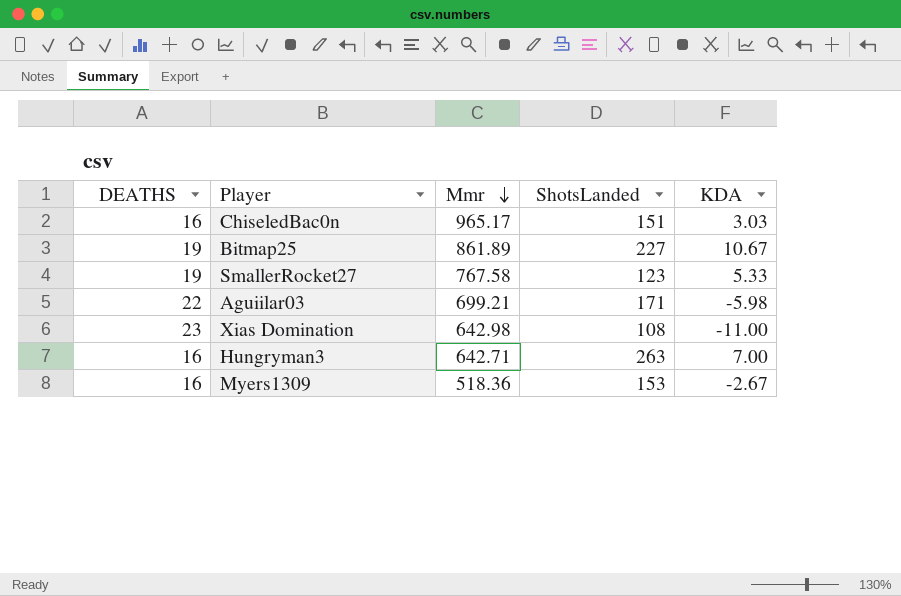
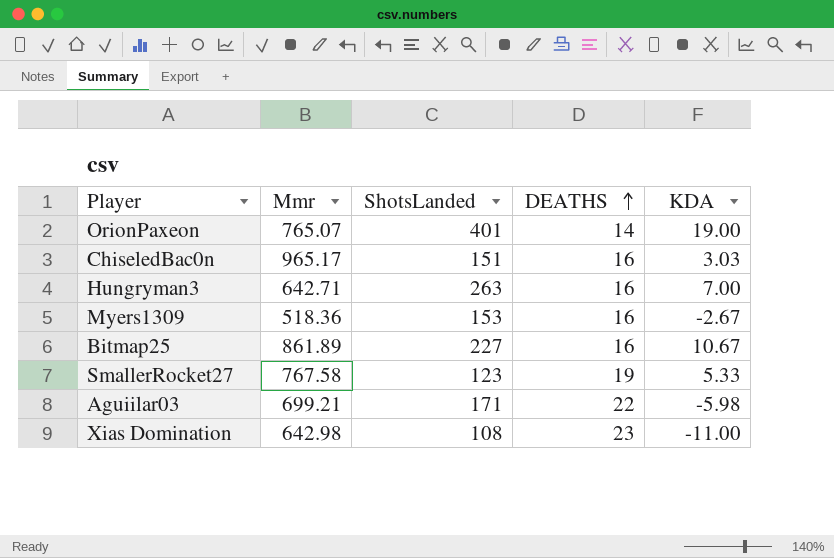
row order: Mmr descending -> DEATHS ascending
column DEATHS | position: 1 -> 4
row OrionPaxeon: none -> 765.07 | 401 | 14 | 19.00
Bitmap25 | DEATHS: 19 -> 16

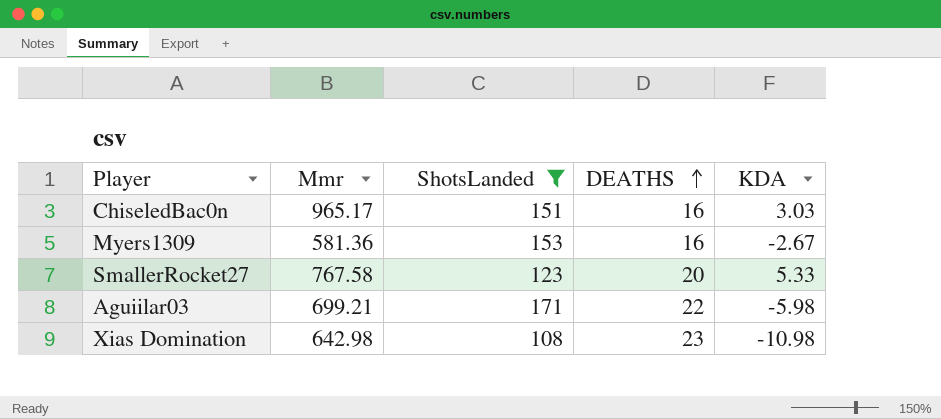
filter: none -> ShotsLanded <= 171
Myers1309 | Mmr: 518.36 -> 581.36
SmallerRocket27 | DEATHS: 19 -> 20
Xias Domination | KDA: -11.00 -> -10.98

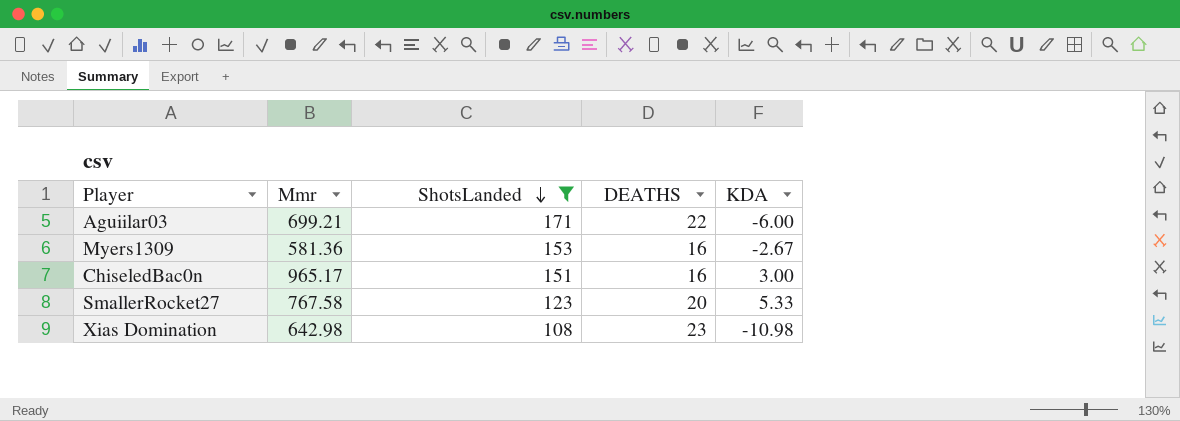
row order: DEATHS ascending -> ShotsLanded descending
Aguiilar03 | KDA: -5.98 -> -6.00
ChiseledBac0n | KDA: 3.03 -> 3.00

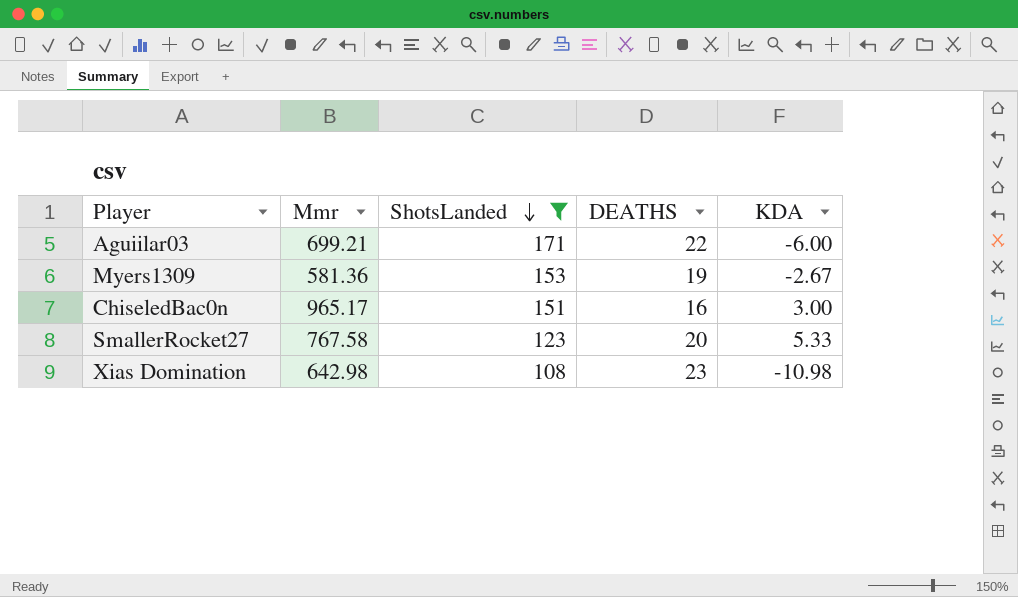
Myers1309 | DEATHS: 16 -> 19

